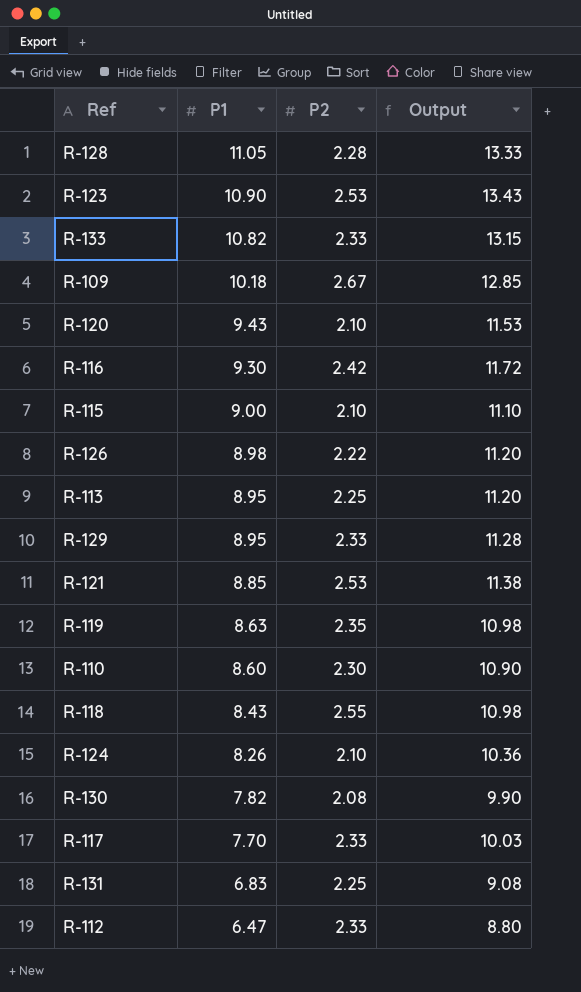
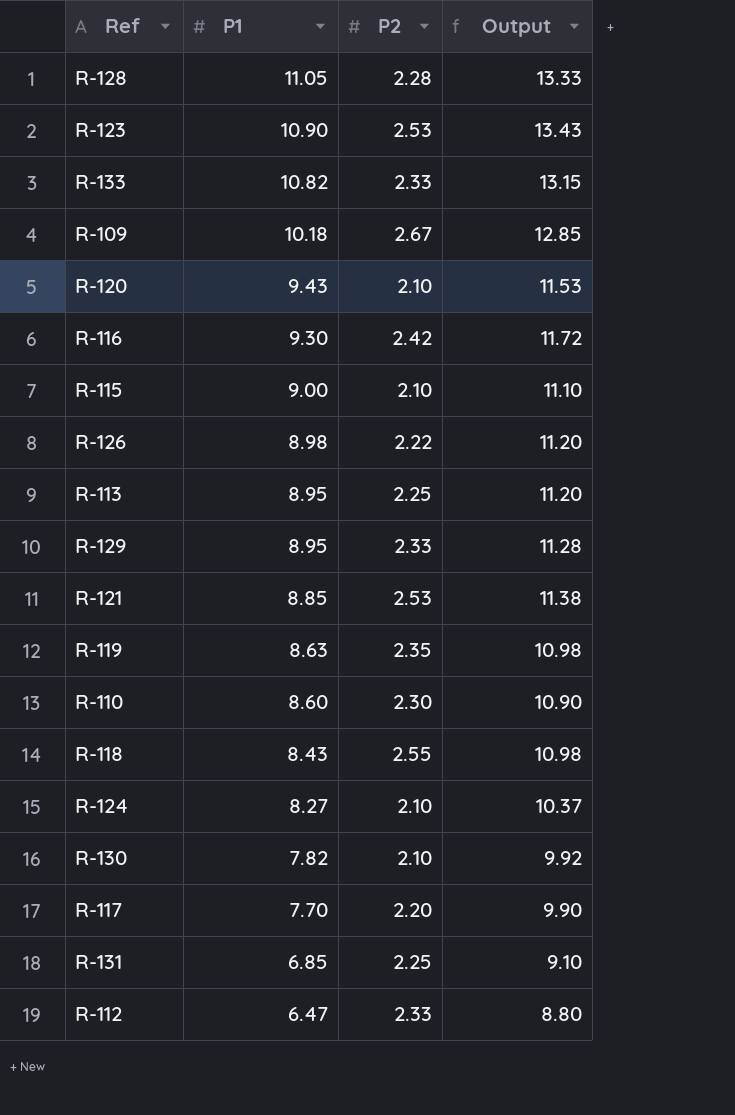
R-124 | P1: 8.26 -> 8.27
R-124 | Output: 10.36 -> 10.37
R-130 | P2: 2.08 -> 2.10
R-130 | Output: 9.90 -> 9.92
R-117 | P2: 2.33 -> 2.20
R-117 | Output: 10.03 -> 9.90
R-131 | P1: 6.83 -> 6.85
R-131 | Output: 9.08 -> 9.10

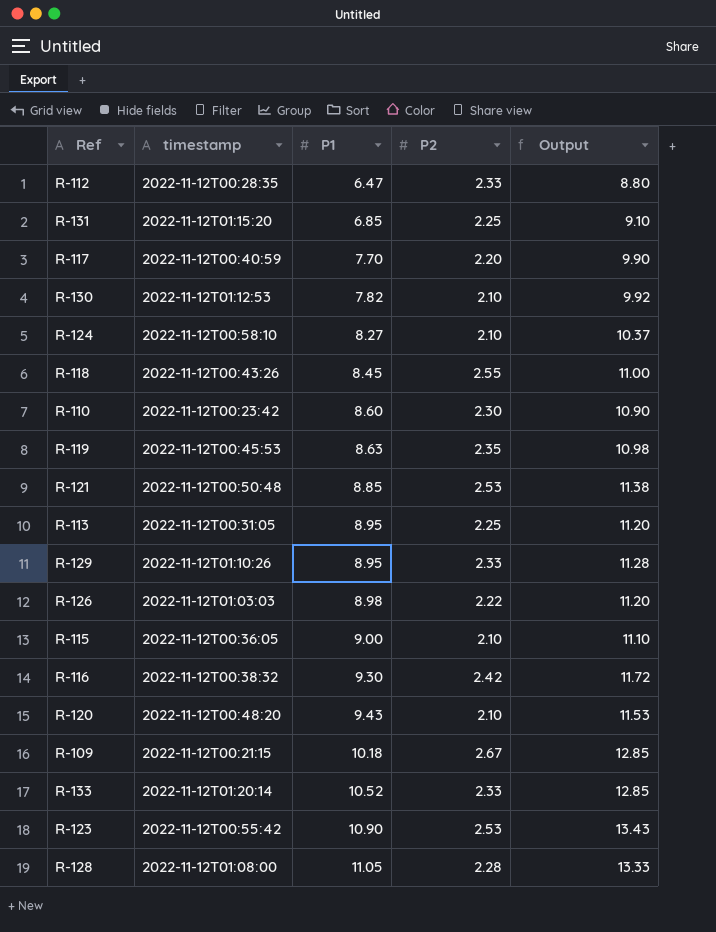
row order: P1 descending -> P1 ascending
column timestamp | position: none -> 2
R-118 | P1: 8.43 -> 8.45
R-118 | Output: 10.98 -> 11.00
R-133 | P1: 10.82 -> 10.52
R-133 | Output: 13.15 -> 12.85

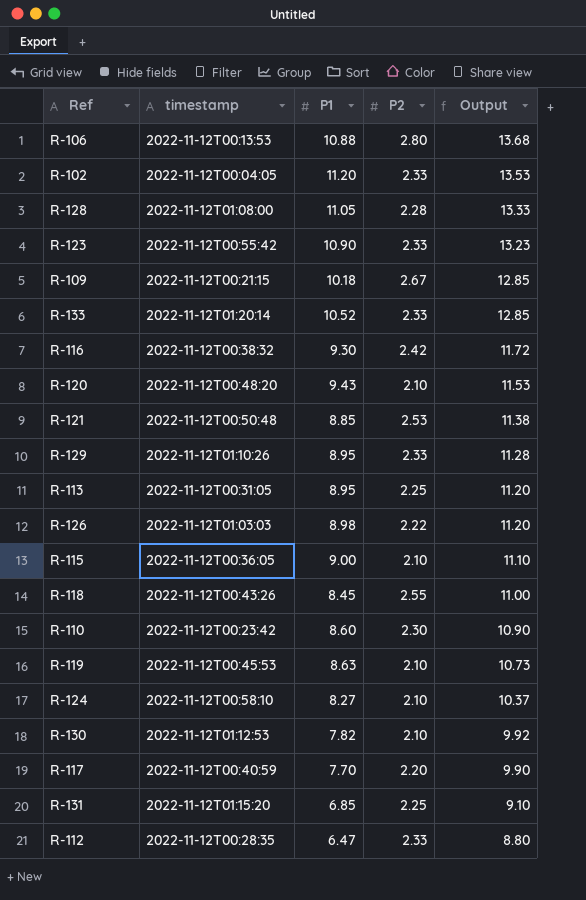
row order: P1 ascending -> Output descending
row R-106: none -> 2022-11-12T00:13:53 | 10.88 | 2.80 | 13.68
row R-102: none -> 2022-11-12T00:04:05 | 11.20 | 2.33 | 13.53
R-123 | P2: 2.53 -> 2.33
R-123 | Output: 13.43 -> 13.23
R-119 | P2: 2.35 -> 2.10
R-119 | Output: 10.98 -> 10.73

